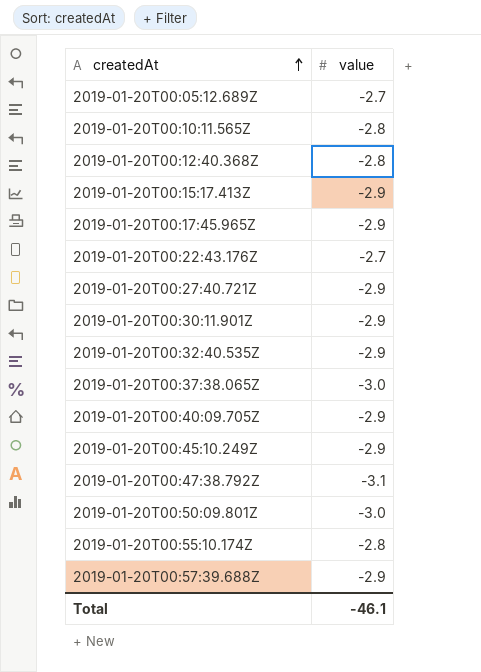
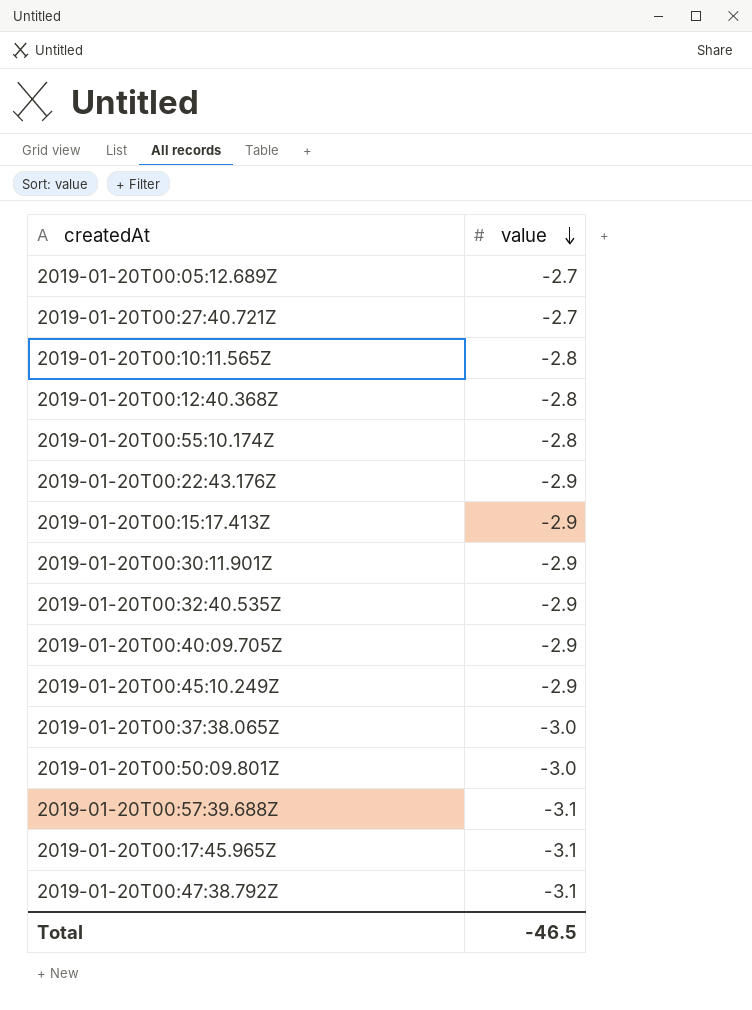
row order: createdAt ascending -> value descending
2019-01-20T00:27:40.721Z | value: -2.9 -> -2.7
2019-01-20T00:22:43.176Z | value: -2.7 -> -2.9
2019-01-20T00:57:39.688Z | value: -2.9 -> -3.1
2019-01-20T00:17:45.965Z | value: -2.9 -> -3.1
Total | value: -46.1 -> -46.5

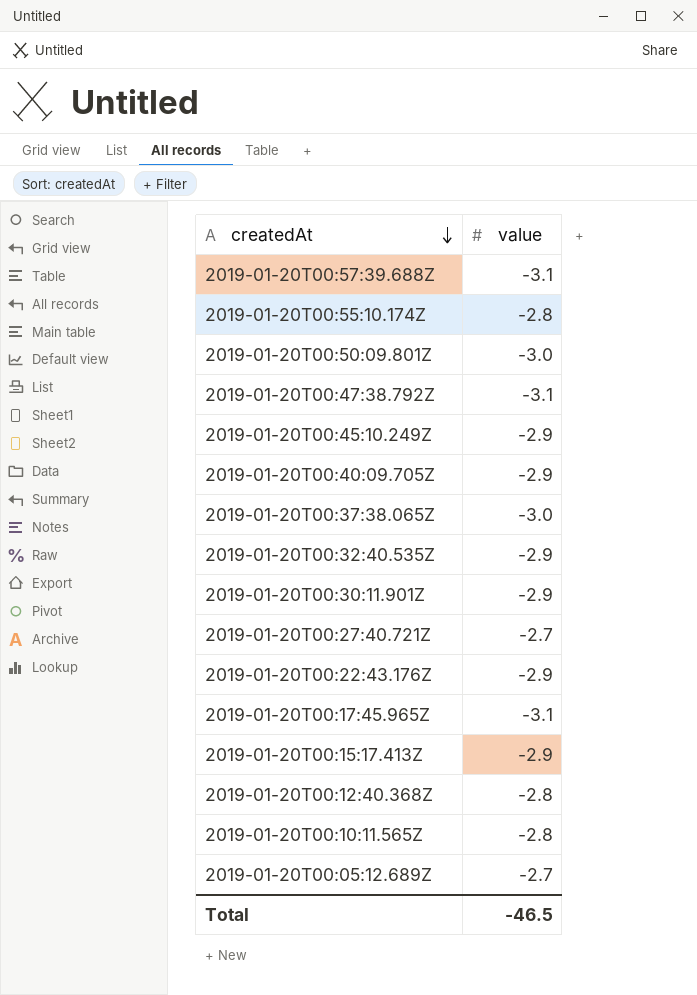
row order: value descending -> createdAt descending

